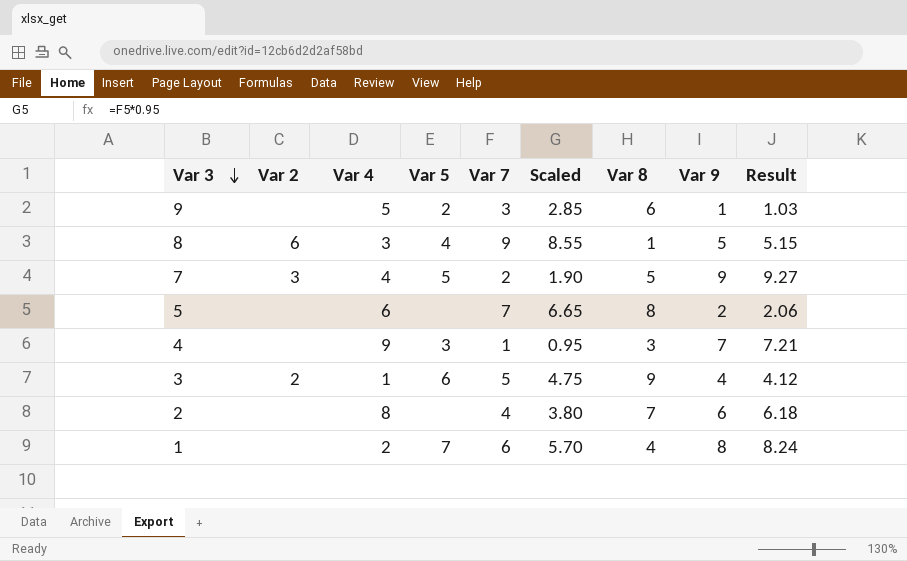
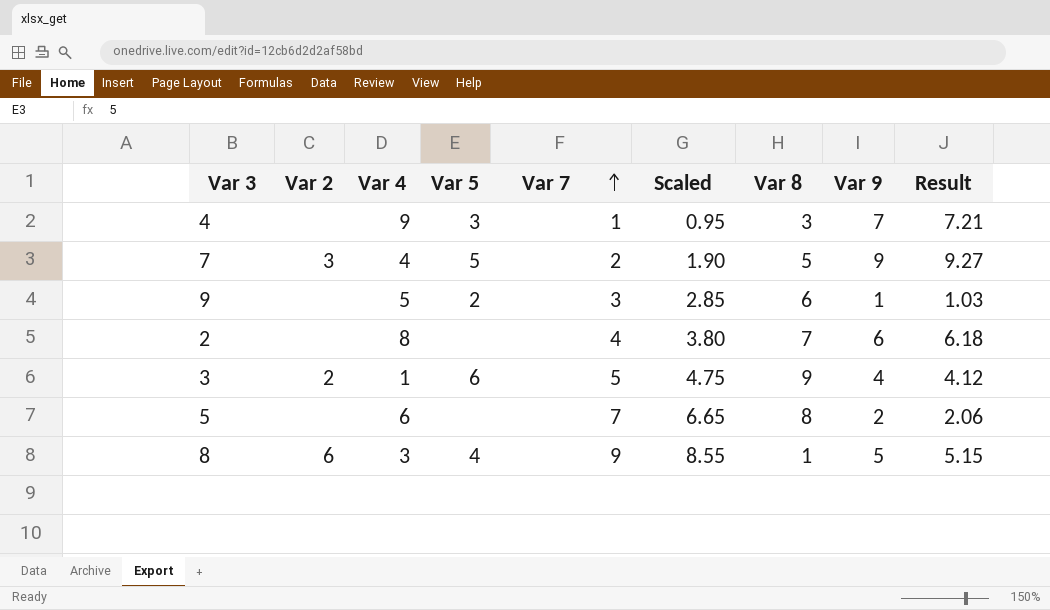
row order: Var 3 descending -> Var 7 ascending
row 1: none | 2 | 7 | 6 | 5.70 | 4 | 8 | 8.24 -> none

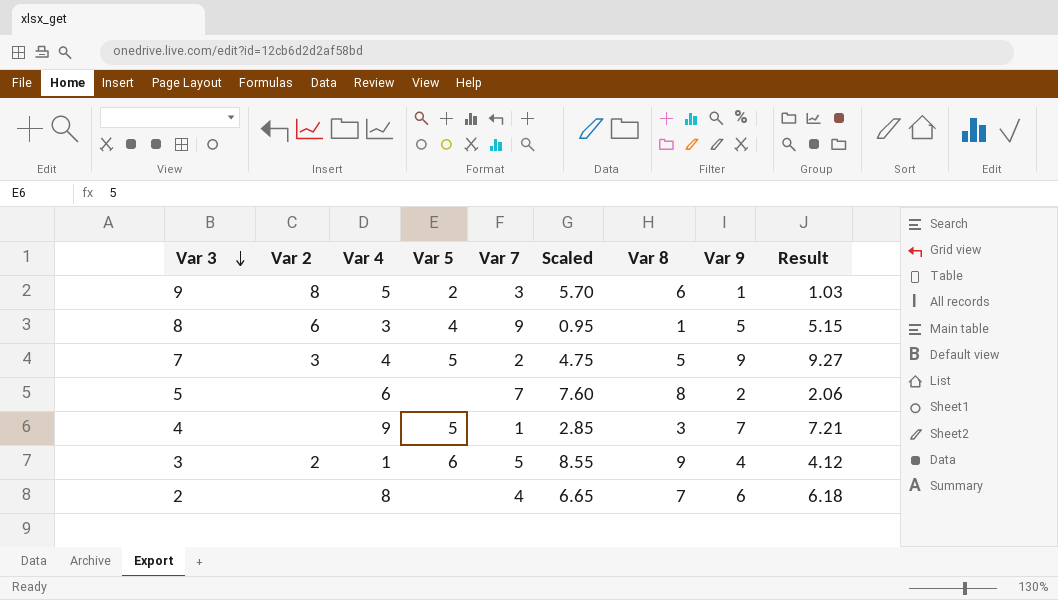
row order: Var 7 ascending -> Var 3 descending
column Scaled | formula: [Var 7] * 0.95 -> [Var 8] * 0.95
9 | Var 2: none -> 8
4 | Var 5: 3 -> 5

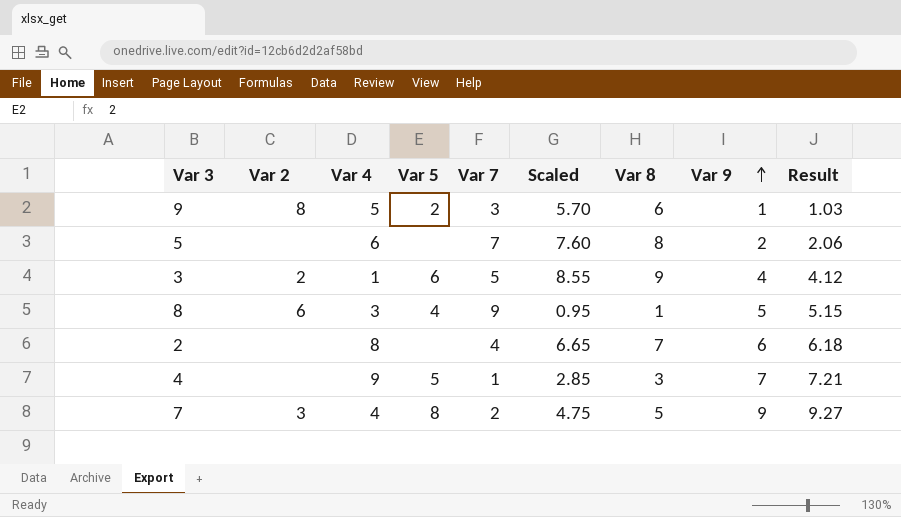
row order: Var 3 descending -> Var 9 ascending
7 | Var 5: 5 -> 8

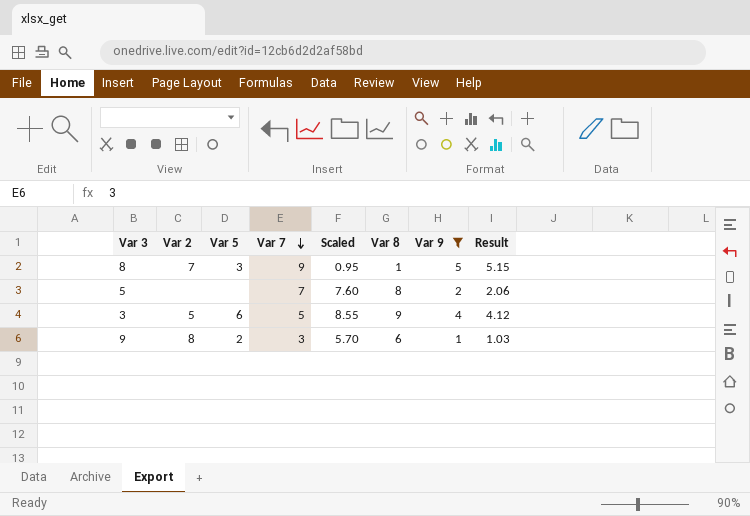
filter: none -> Var 9 <= 5
row order: Var 9 ascending -> Var 7 descending
column Var 4 | position: 3 -> none
8 | Var 2: 6 -> 7
8 | Var 5: 4 -> 3
3 | Var 2: 2 -> 5

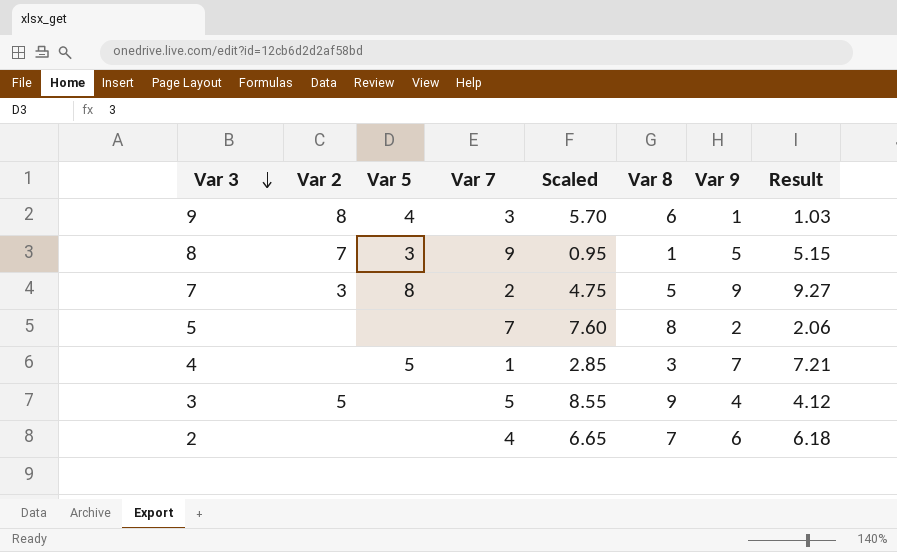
filter: Var 9 <= 5 -> none
row order: Var 7 descending -> Var 3 descending
9 | Var 5: 2 -> 4
3 | Var 5: 6 -> none

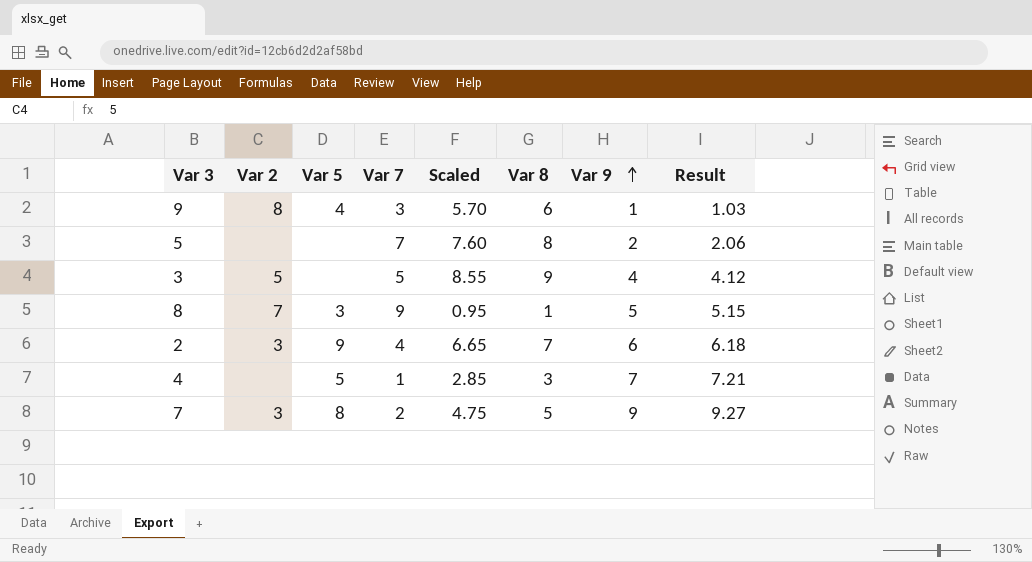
row order: Var 3 descending -> Var 9 ascending
2 | Var 2: none -> 3
2 | Var 5: none -> 9

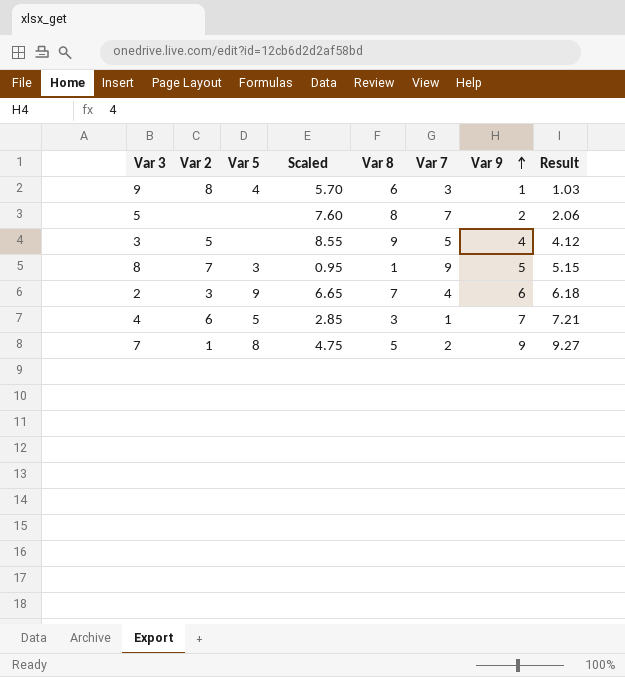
column Var 7 | position: 4 -> 6
4 | Var 2: none -> 6
7 | Var 2: 3 -> 1

